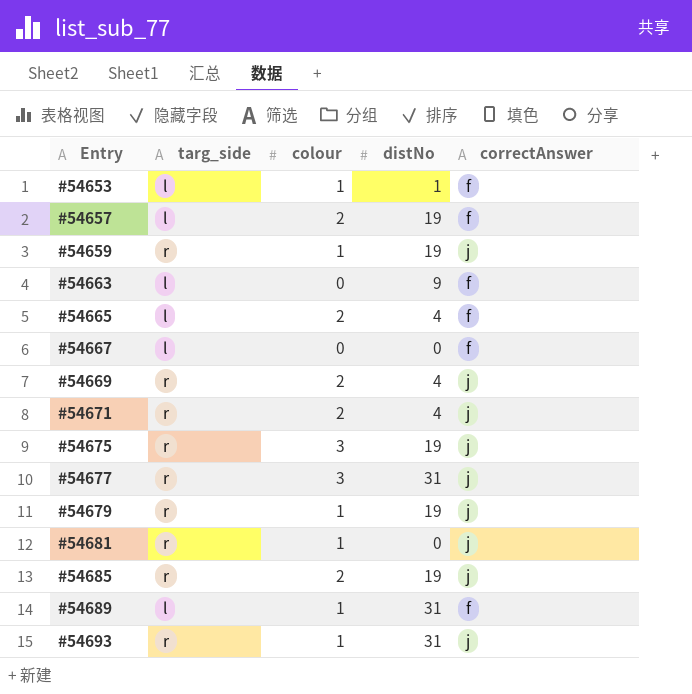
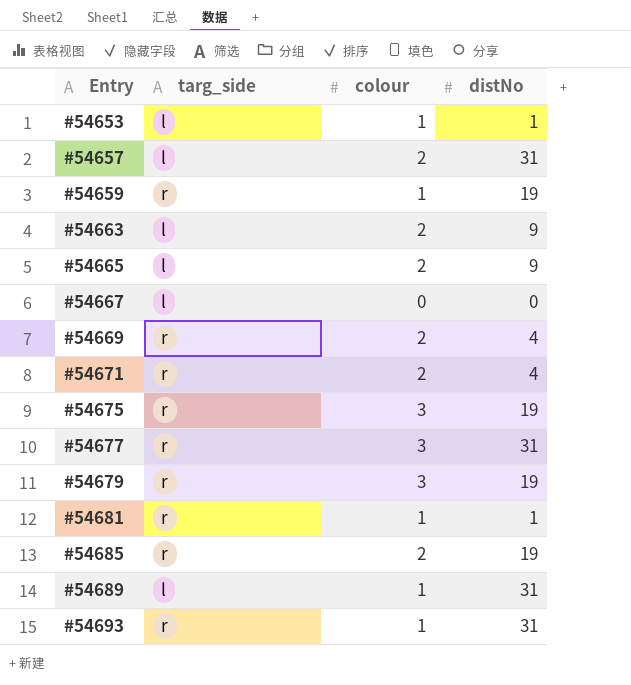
column correctAnswer | position: 5 -> none
#54657 | distNo: 19 -> 31
#54663 | colour: 0 -> 2
#54665 | distNo: 4 -> 9
#54679 | colour: 1 -> 3
#54681 | distNo: 0 -> 1

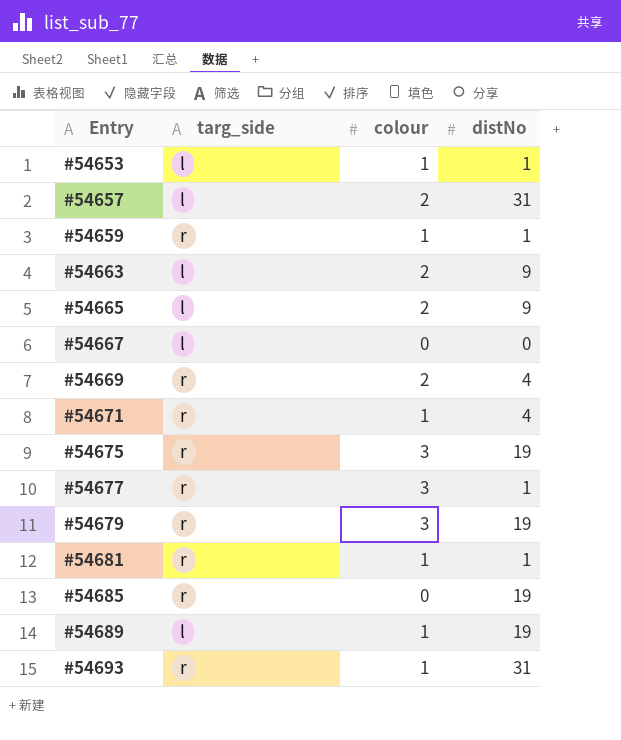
#54659 | distNo: 19 -> 1
#54671 | colour: 2 -> 1
#54677 | distNo: 31 -> 1
#54685 | colour: 2 -> 0
#54689 | distNo: 31 -> 19

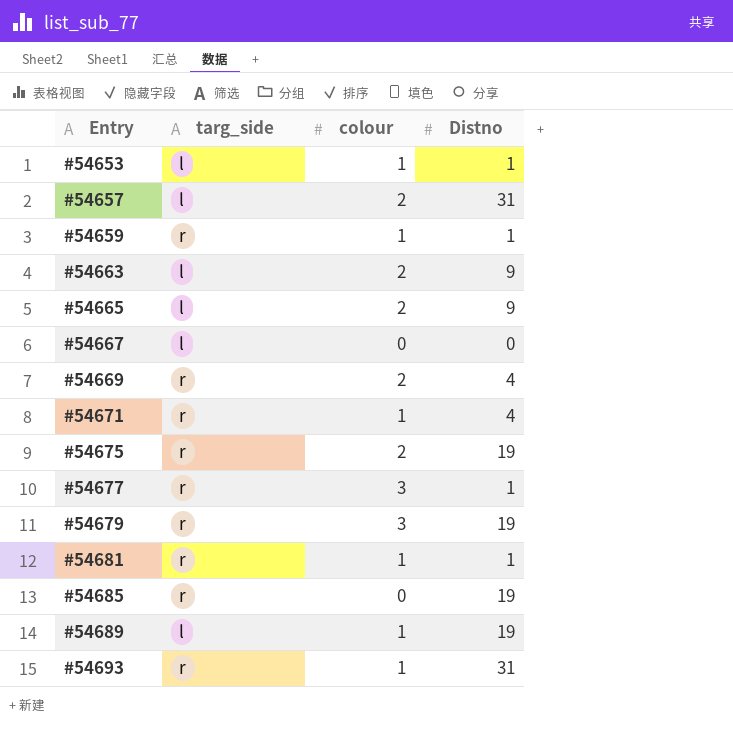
column name: distNo -> Distno
#54675 | colour: 3 -> 2

